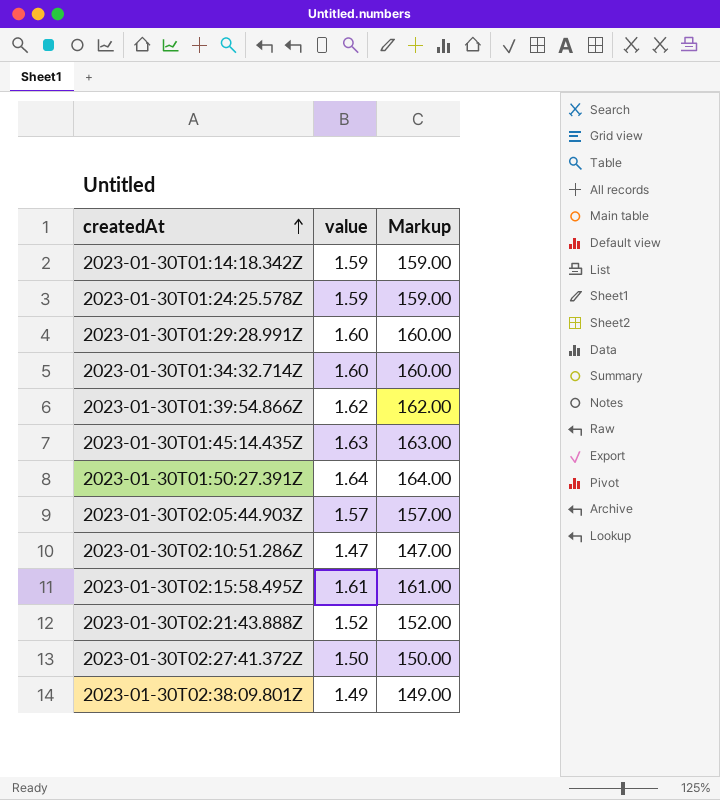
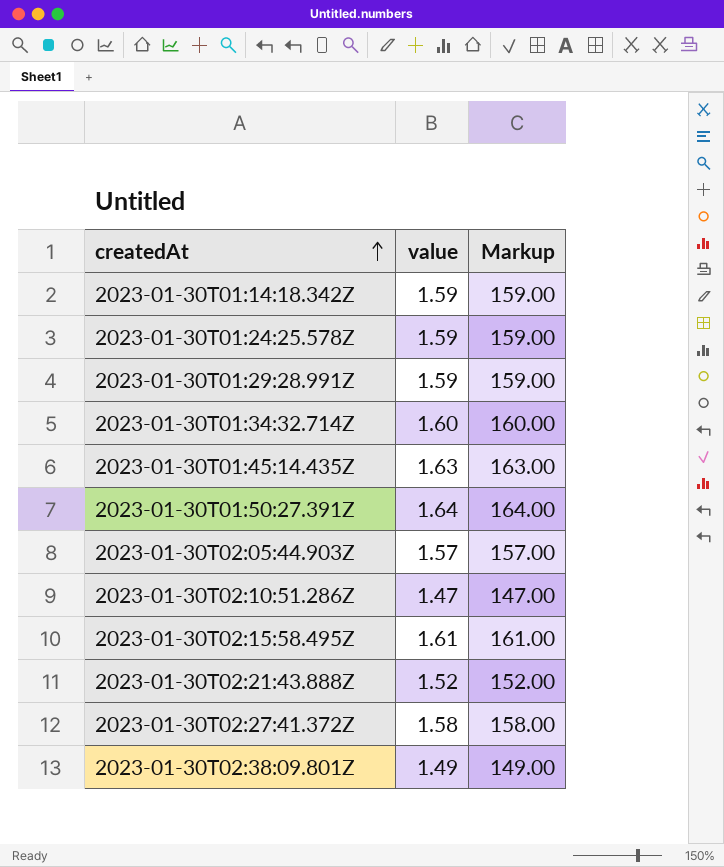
row 2023-01-30T01:39:54.866Z: 1.62 | 162.00 -> none
2023-01-30T01:29:28.991Z | value: 1.60 -> 1.59
2023-01-30T01:29:28.991Z | Markup: 160.00 -> 159.00
2023-01-30T02:27:41.372Z | value: 1.50 -> 1.58
2023-01-30T02:27:41.372Z | Markup: 150.00 -> 158.00

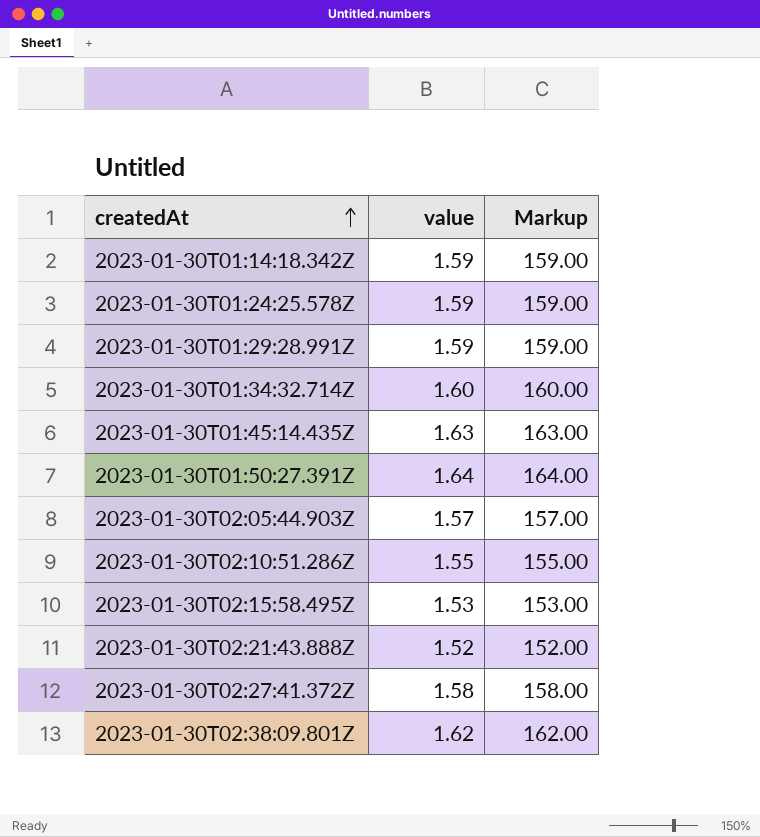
2023-01-30T02:10:51.286Z | value: 1.47 -> 1.55
2023-01-30T02:10:51.286Z | Markup: 147.00 -> 155.00
2023-01-30T02:15:58.495Z | value: 1.61 -> 1.53
2023-01-30T02:15:58.495Z | Markup: 161.00 -> 153.00
2023-01-30T02:38:09.801Z | value: 1.49 -> 1.62
2023-01-30T02:38:09.801Z | Markup: 149.00 -> 162.00

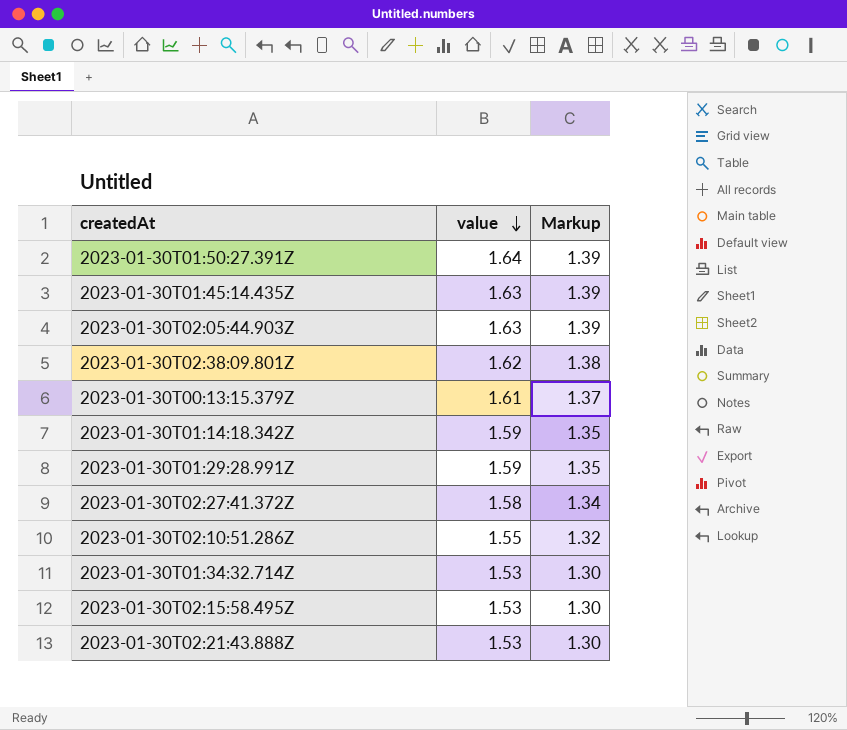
row order: createdAt ascending -> value descending
column Markup | formula: [value] * 100 -> [value] * 0.85
row 2023-01-30T01:24:25.578Z: 1.59 | 159.00 -> none
2023-01-30T02:05:44.903Z | value: 1.57 -> 1.63
row 2023-01-30T00:13:15.379Z: none -> 1.61 | 1.37
2023-01-30T01:34:32.714Z | value: 1.60 -> 1.53
2023-01-30T02:21:43.888Z | value: 1.52 -> 1.53

